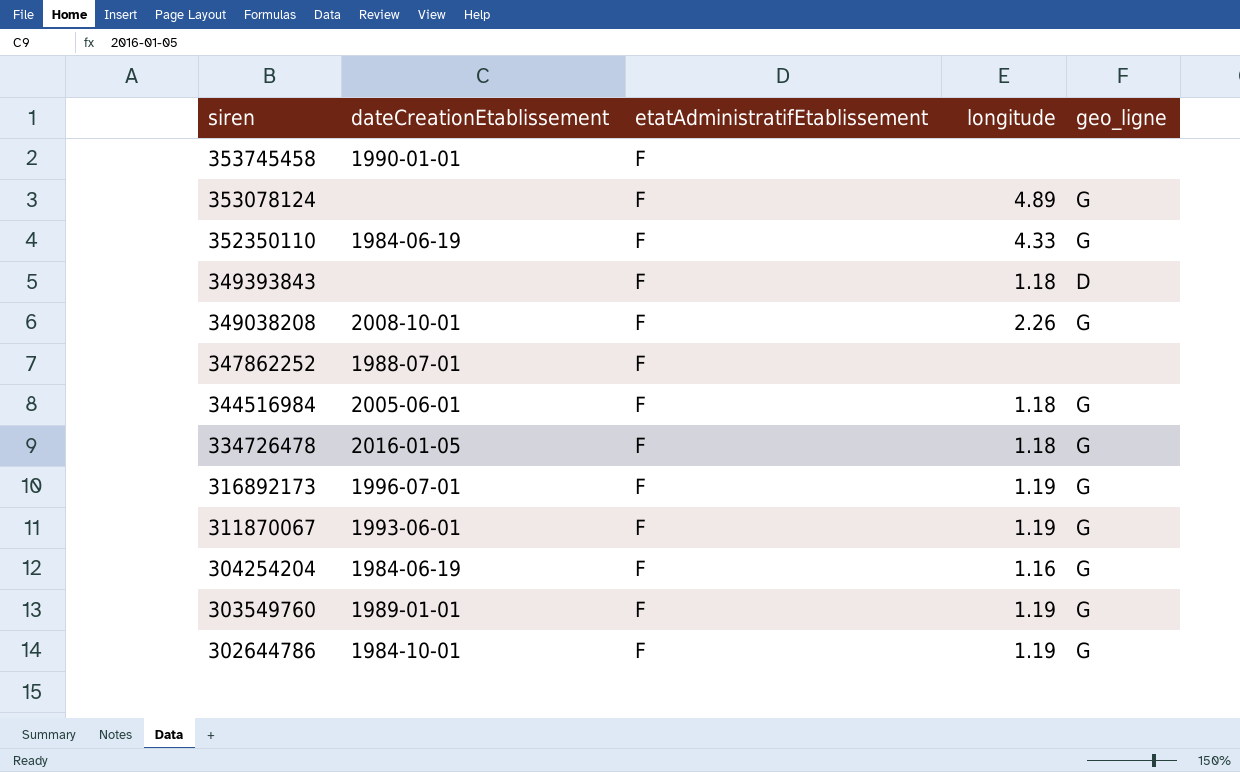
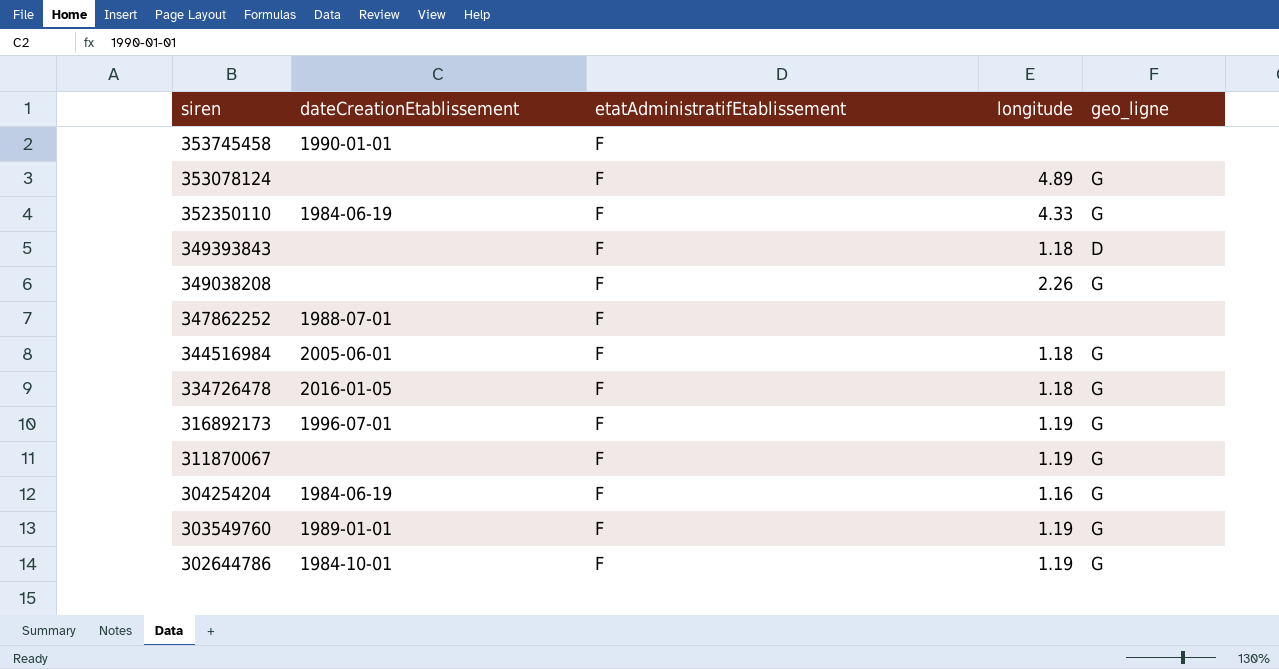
349038208 | dateCreationEtablissement: 2008-10-01 -> none
311870067 | dateCreationEtablissement: 1993-06-01 -> none

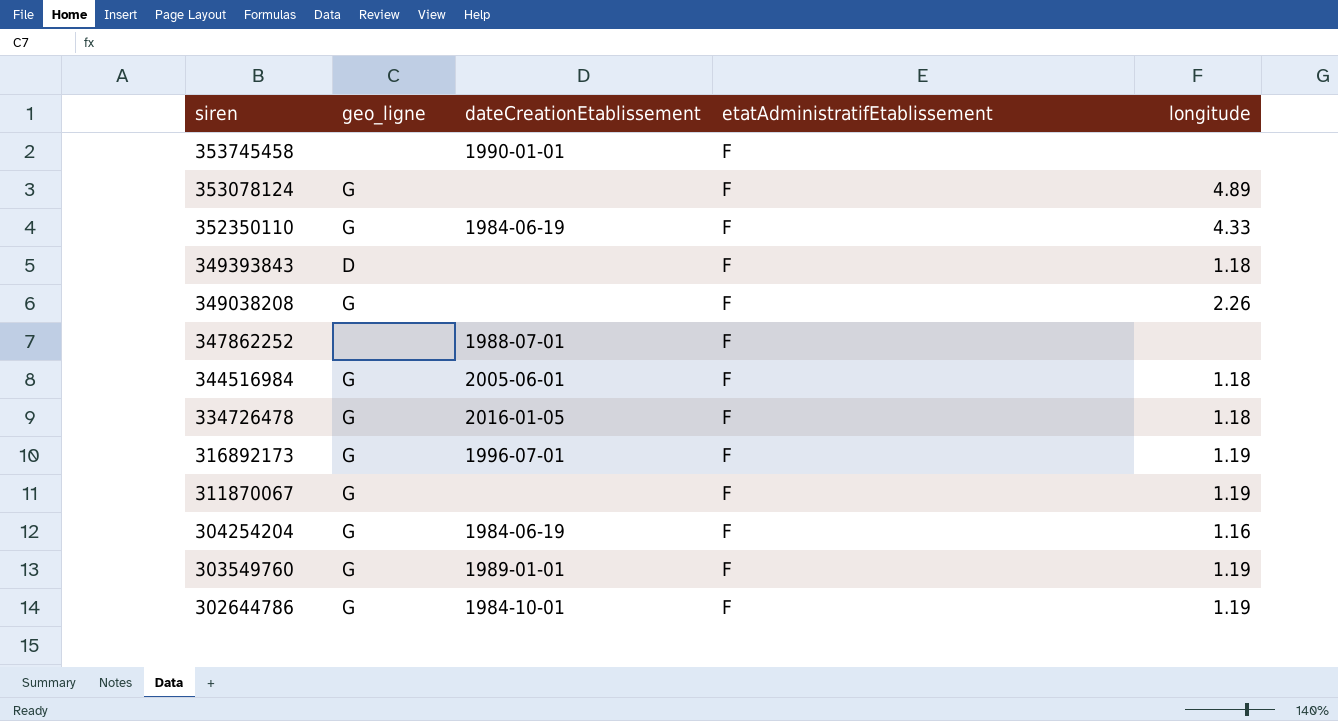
column geo_ligne | position: 5 -> 2

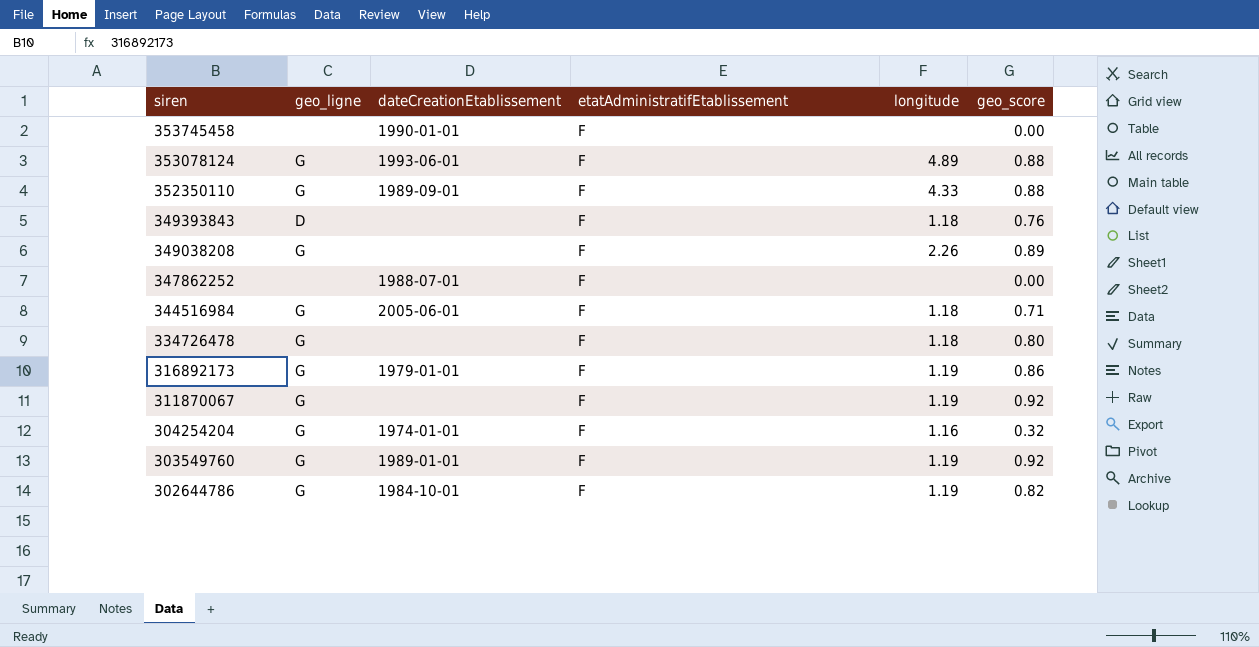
column geo_score | position: none -> 6
353078124 | dateCreationEtablissement: none -> 1993-06-01
352350110 | dateCreationEtablissement: 1984-06-19 -> 1989-09-01
334726478 | dateCreationEtablissement: 2016-01-05 -> none
316892173 | dateCreationEtablissement: 1996-07-01 -> 1979-01-01
304254204 | dateCreationEtablissement: 1984-06-19 -> 1974-01-01

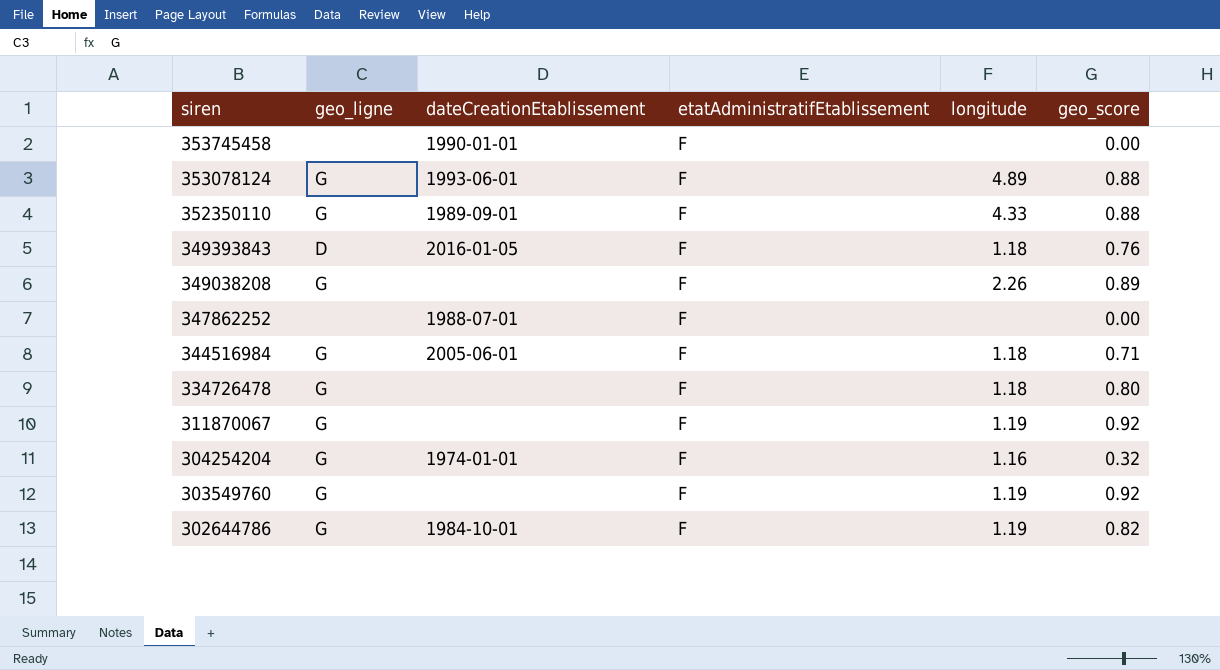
row 316892173: G | 1979-01-01 | F | 1.19 | 0.86 -> none
349393843 | dateCreationEtablissement: none -> 2016-01-05
303549760 | dateCreationEtablissement: 1989-01-01 -> none

